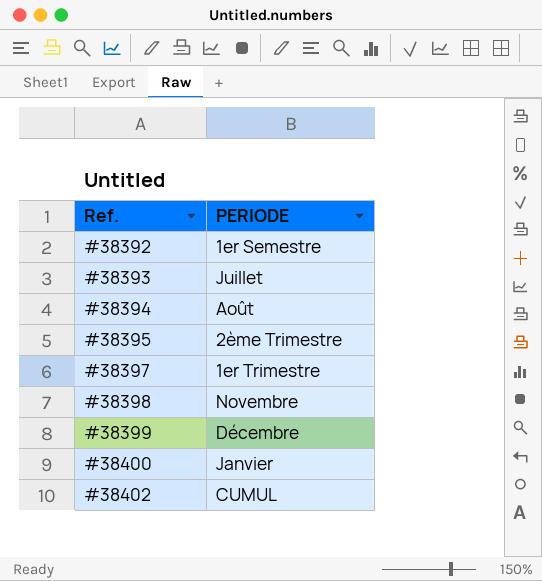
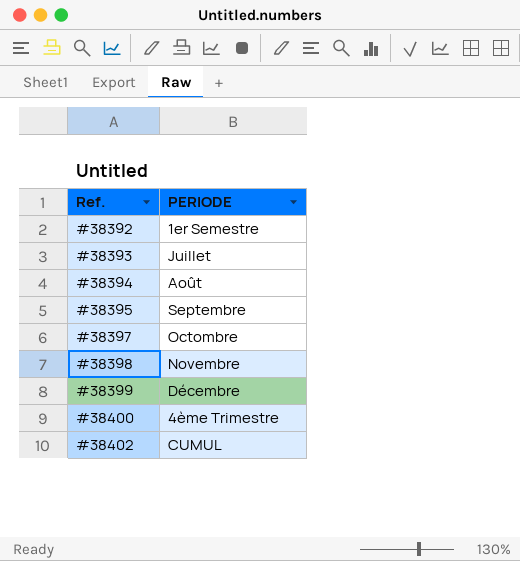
#38395 | PERIODE: 2ème Trimestre -> Septembre
#38397 | PERIODE: 1er Trimestre -> Octombre
#38400 | PERIODE: Janvier -> 4ème Trimestre

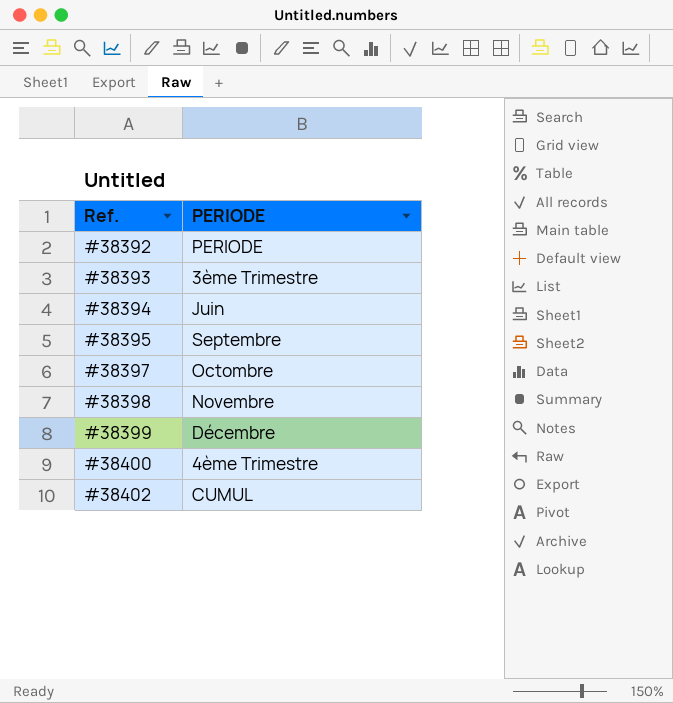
#38392 | PERIODE: 1er Semestre -> PERIODE
#38393 | PERIODE: Juillet -> 3ème Trimestre
#38394 | PERIODE: Août -> Juin

